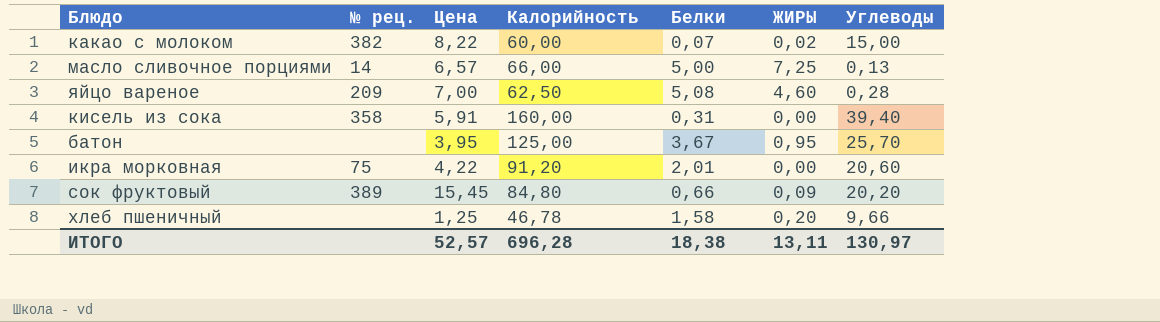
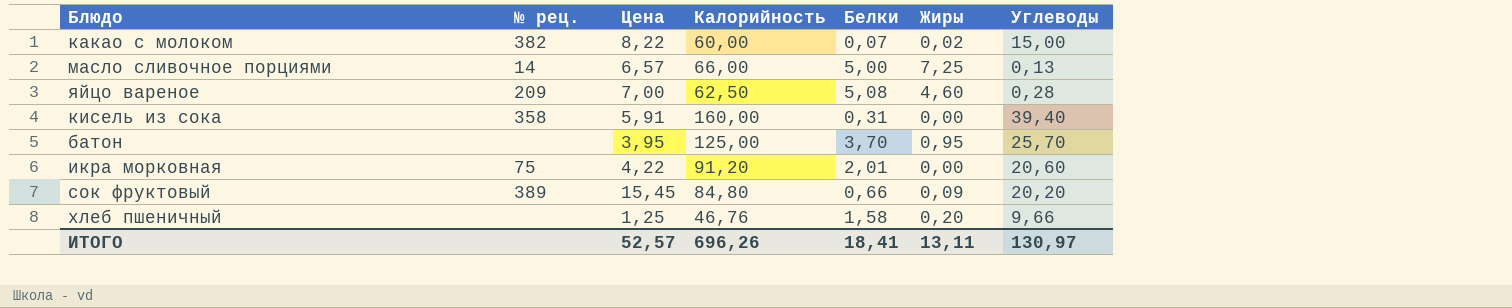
column name: ЖИРЫ -> Жиры
батон | Белки: 3,67 -> 3,70
хлеб пшеничный | Калорийность: 46,78 -> 46,76
ИТОГО | Калорийность: 696,28 -> 696,26
ИТОГО | Белки: 18,38 -> 18,41

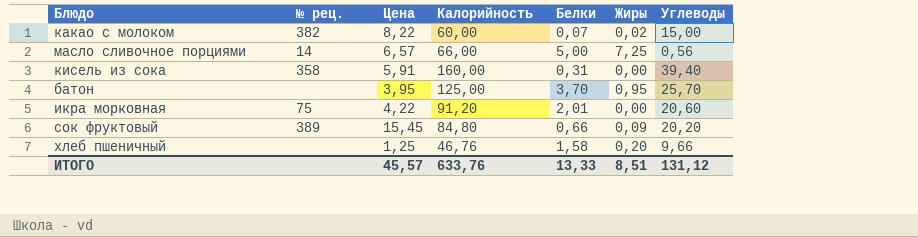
row яйцо вареное: 209 | 7,00 | 62,50 | 5,08 | 4,60 | 0,28 -> none
масло сливочное порциями | Углеводы: 0,13 -> 0,56
ИТОГО | Цена: 52,57 -> 45,57
ИТОГО | Калорийность: 696,26 -> 633,76
ИТОГО | Белки: 18,41 -> 13,33
ИТОГО | Жиры: 13,11 -> 8,51
ИТОГО | Углеводы: 130,97 -> 131,12

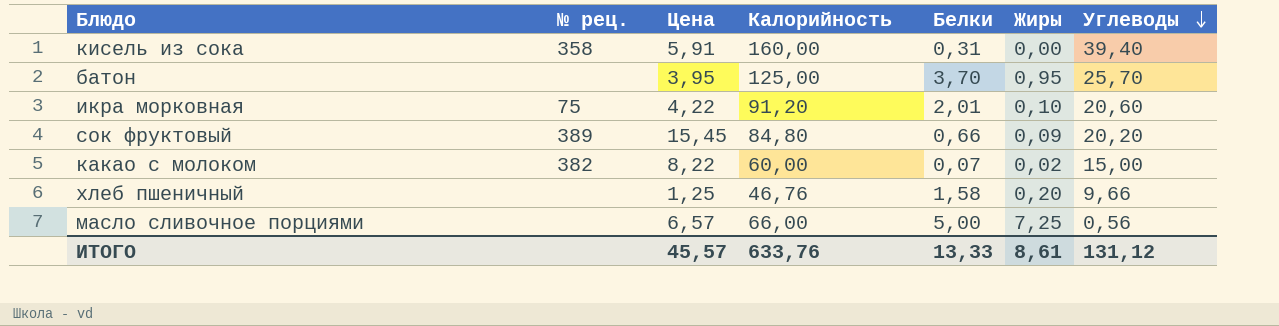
row order: none -> Углеводы descending
икра морковная | Жиры: 0,00 -> 0,10
масло сливочное порциями | № рец.: 14 -> none
ИТОГО | Жиры: 8,51 -> 8,61

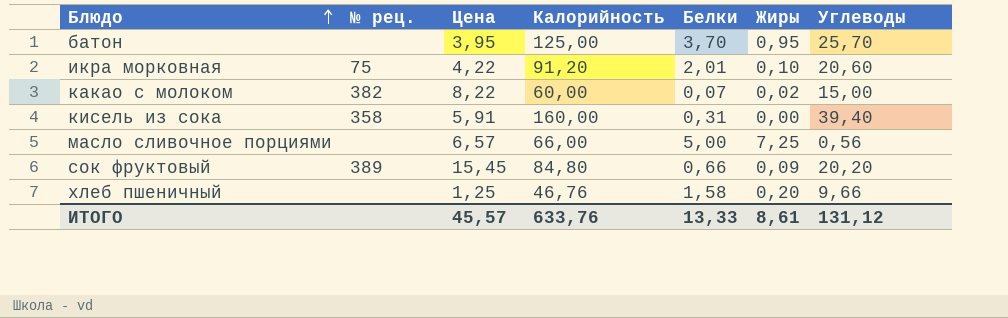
row order: Углеводы descending -> Блюдо ascending

